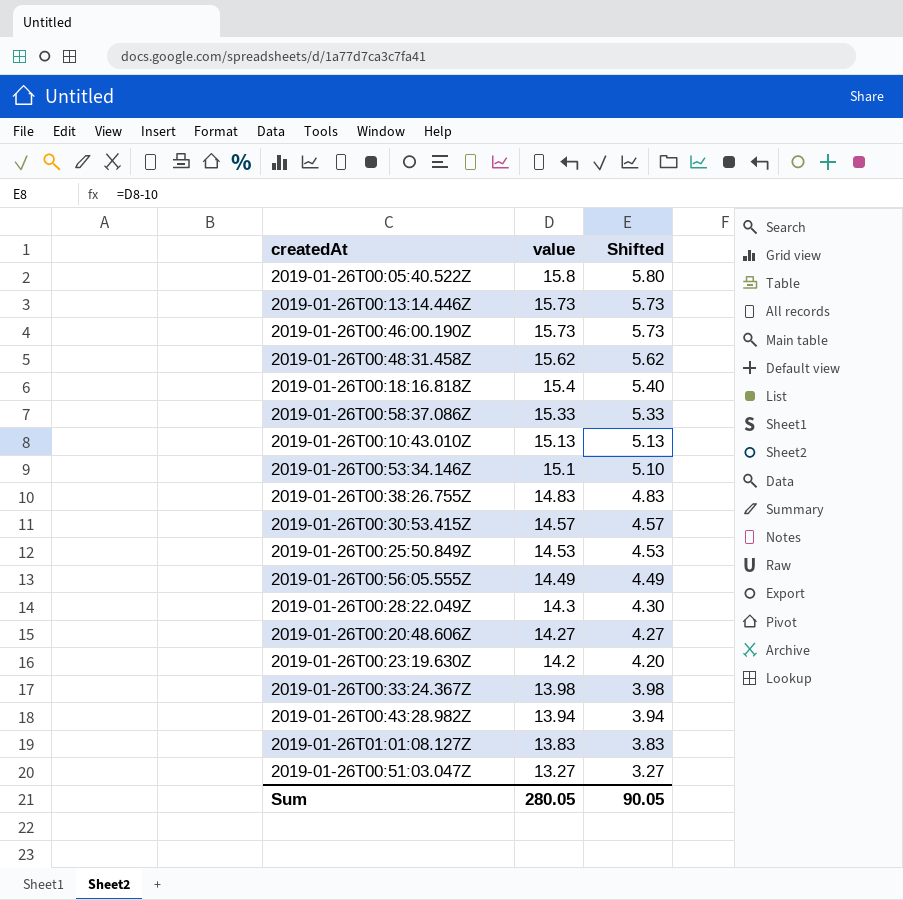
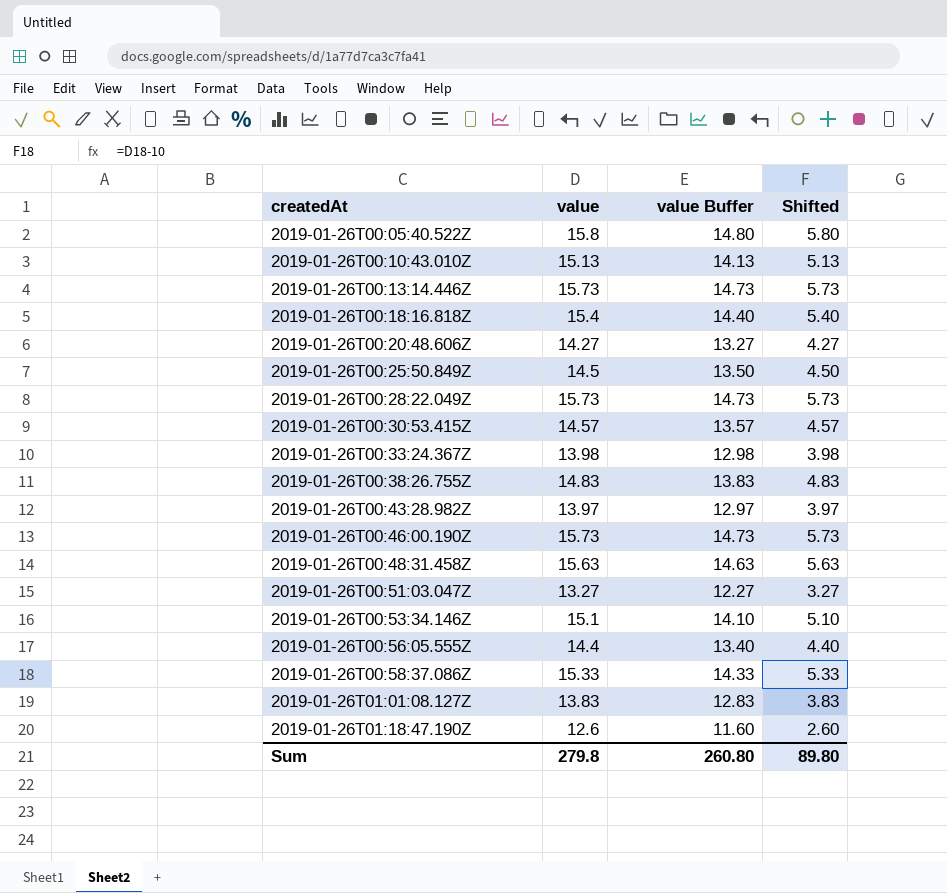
row order: value descending -> createdAt ascending
column value Buffer | formula: none -> [value] - 1
row 2019-01-26T00:23:19.630Z: 14.2 | 4.20 -> none
2019-01-26T00:25:50.849Z | value: 14.53 -> 14.5
2019-01-26T00:25:50.849Z | Shifted: 4.53 -> 4.50
2019-01-26T00:28:22.049Z | value: 14.3 -> 15.73
2019-01-26T00:28:22.049Z | Shifted: 4.30 -> 5.73
2019-01-26T00:43:28.982Z | value: 13.94 -> 13.97
2019-01-26T00:43:28.982Z | Shifted: 3.94 -> 3.97
2019-01-26T00:48:31.458Z | value: 15.62 -> 15.63
2019-01-26T00:48:31.458Z | Shifted: 5.62 -> 5.63
2019-01-26T00:56:05.555Z | value: 14.49 -> 14.4
2019-01-26T00:56:05.555Z | Shifted: 4.49 -> 4.40
row 2019-01-26T01:18:47.190Z: none -> 12.6 | 11.60 | 2.60
Sum | value: 280.05 -> 279.8
Sum | Shifted: 90.05 -> 89.80

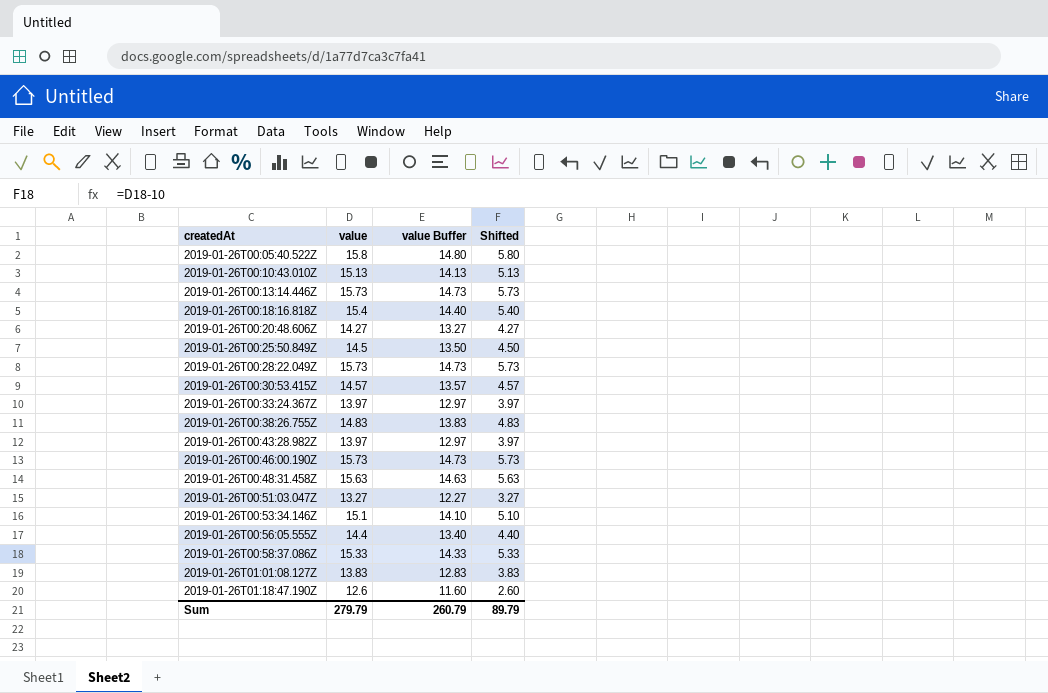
2019-01-26T00:33:24.367Z | value: 13.98 -> 13.97
2019-01-26T00:33:24.367Z | value Buffer: 12.98 -> 12.97
2019-01-26T00:33:24.367Z | Shifted: 3.98 -> 3.97
Sum | value: 279.8 -> 279.79
Sum | value Buffer: 260.80 -> 260.79
Sum | Shifted: 89.80 -> 89.79

